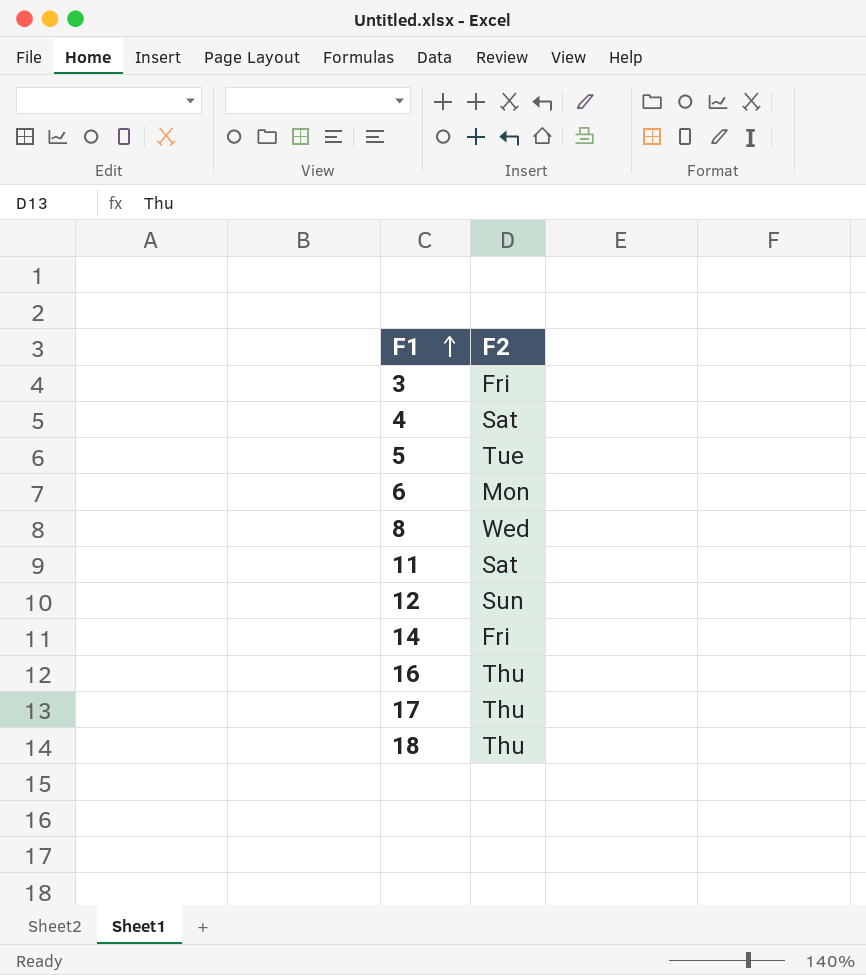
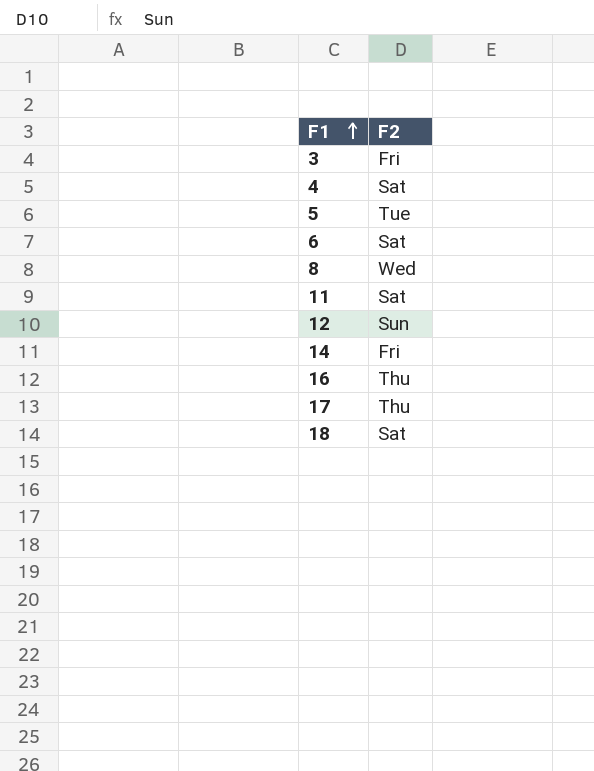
6 | F2: Mon -> Sat
18 | F2: Thu -> Sat

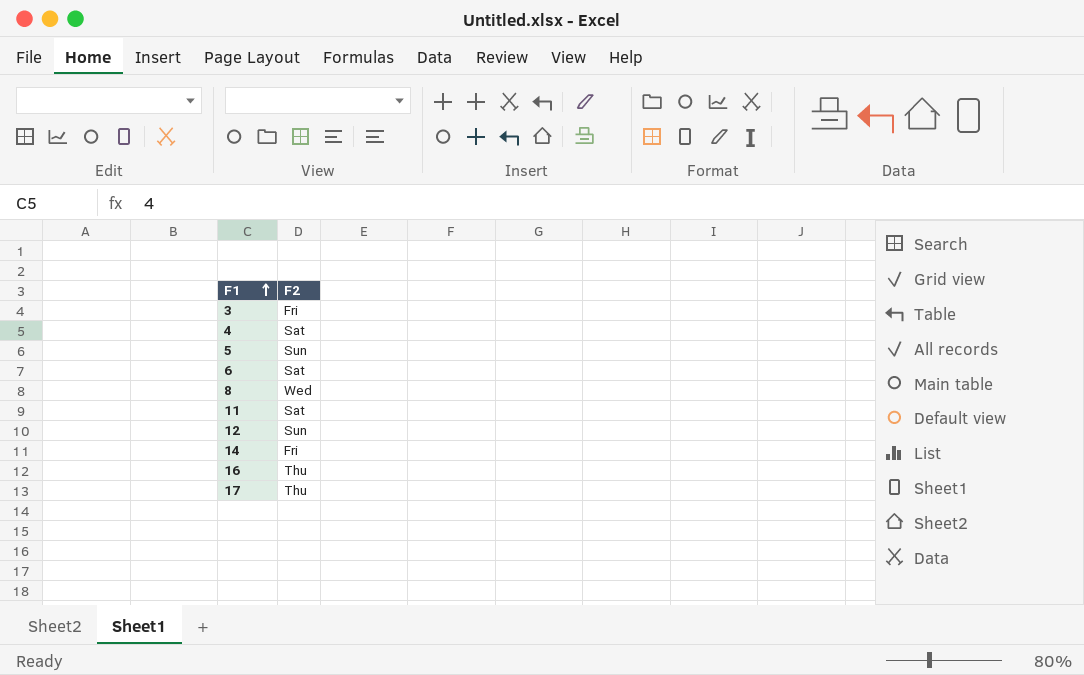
row 18: Sat -> none
5 | F2: Tue -> Sun

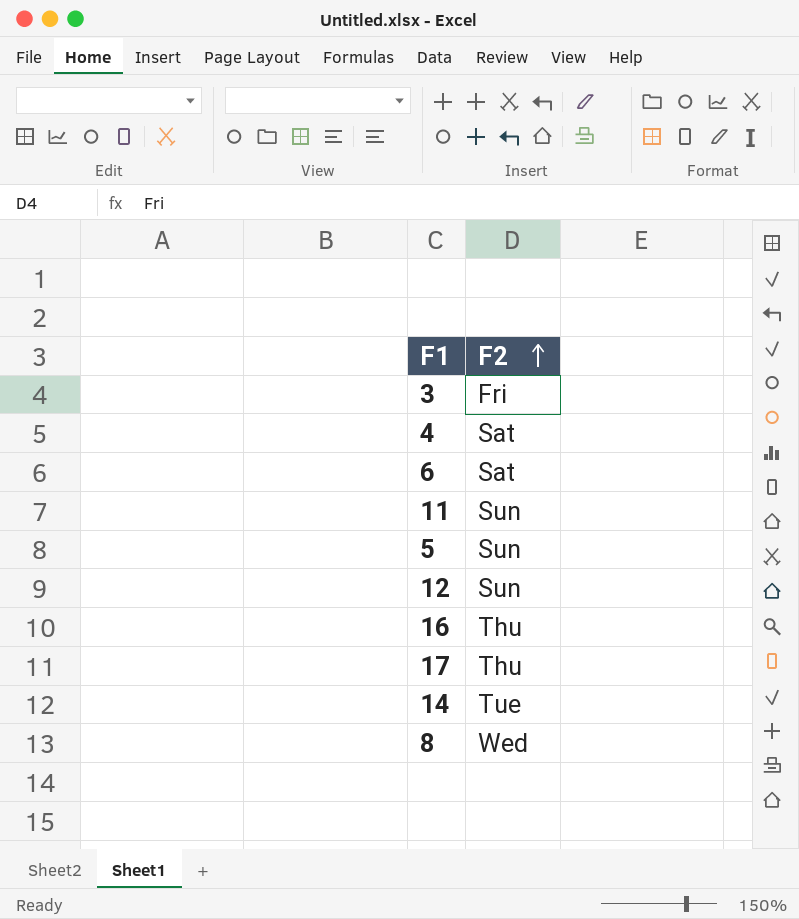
row order: F1 ascending -> F2 ascending
11 | F2: Sat -> Sun
14 | F2: Fri -> Tue

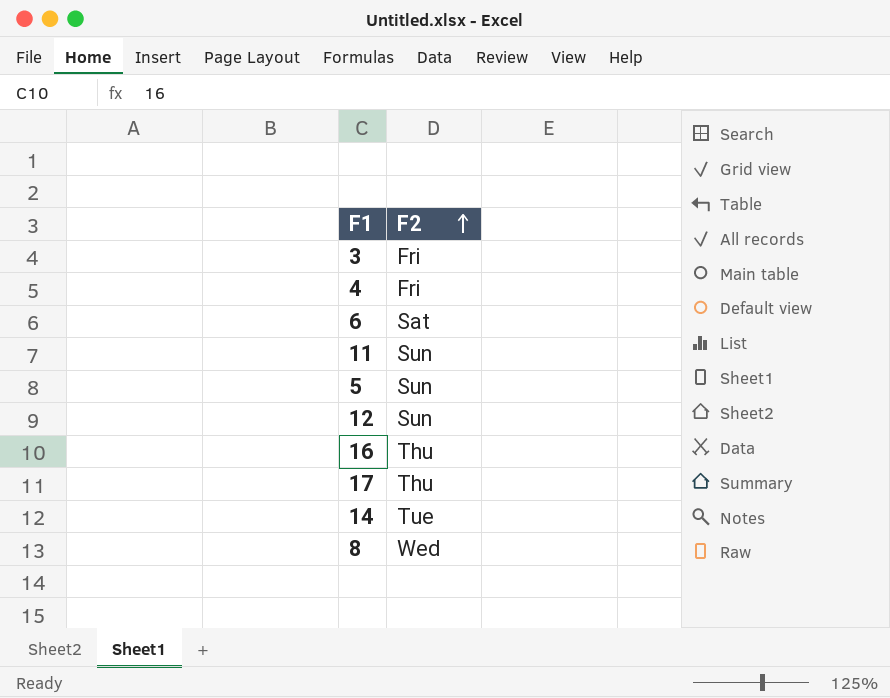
4 | F2: Sat -> Fri

